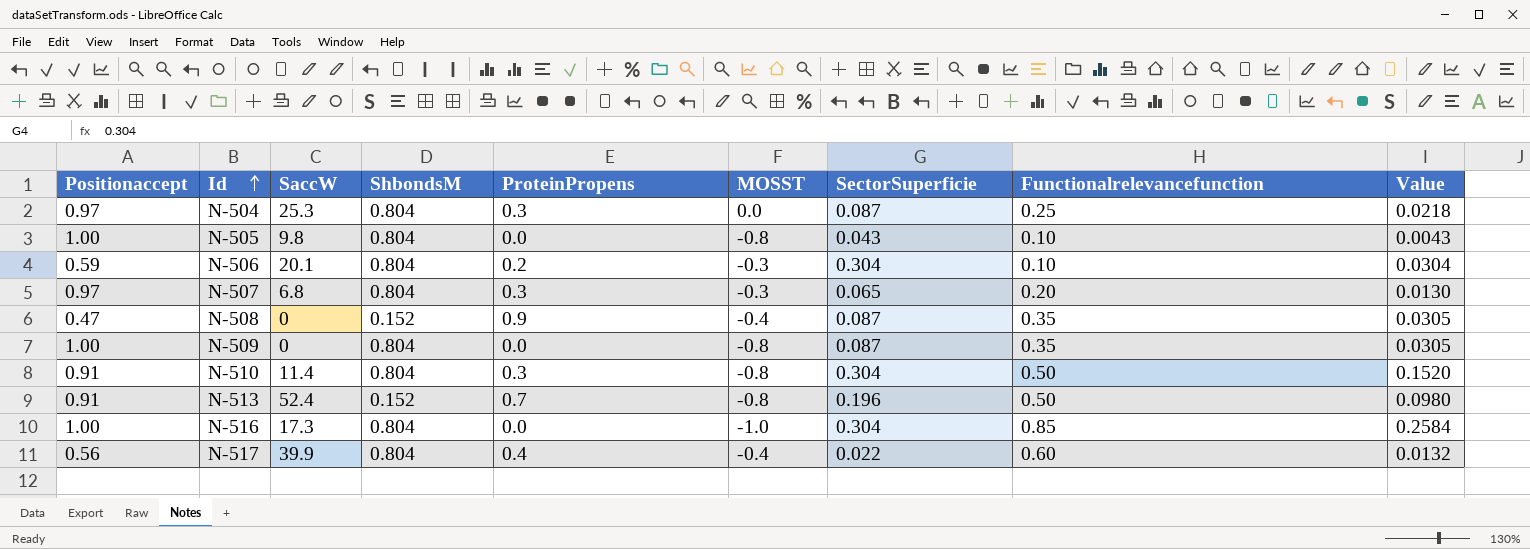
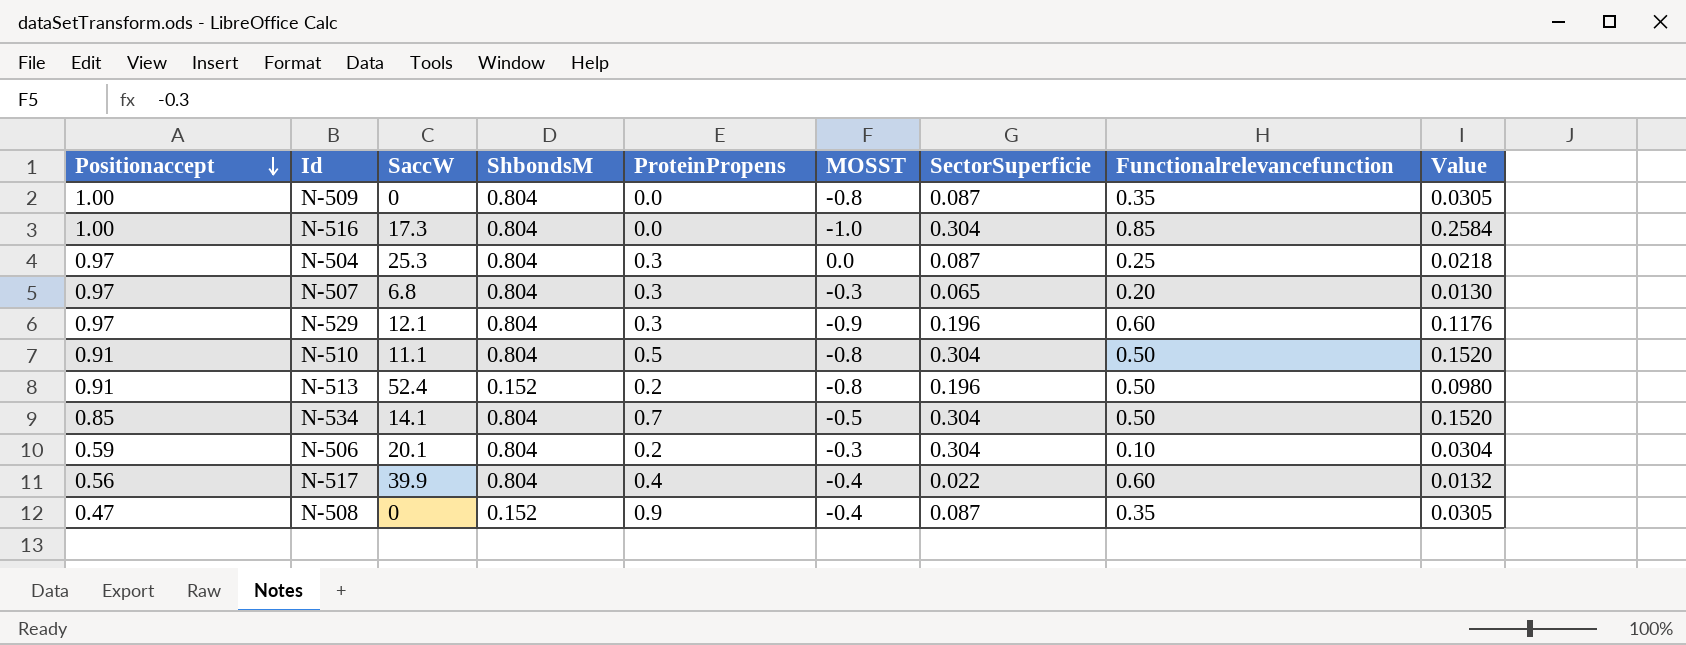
row order: Id ascending -> Positionaccept descending
row N-505: 1.00 | 9.8 | 0.804 | 0.0 | -0.8 | 0.043 | 0.10 | 0.0043 -> none
row N-529: none -> 0.97 | 12.1 | 0.804 | 0.3 | -0.9 | 0.196 | 0.60 | 0.1176
N-510 | SaccW: 11.4 -> 11.1
N-510 | ProteinPropens: 0.3 -> 0.5
N-513 | ProteinPropens: 0.7 -> 0.2
row N-534: none -> 0.85 | 14.1 | 0.804 | 0.7 | -0.5 | 0.304 | 0.50 | 0.1520

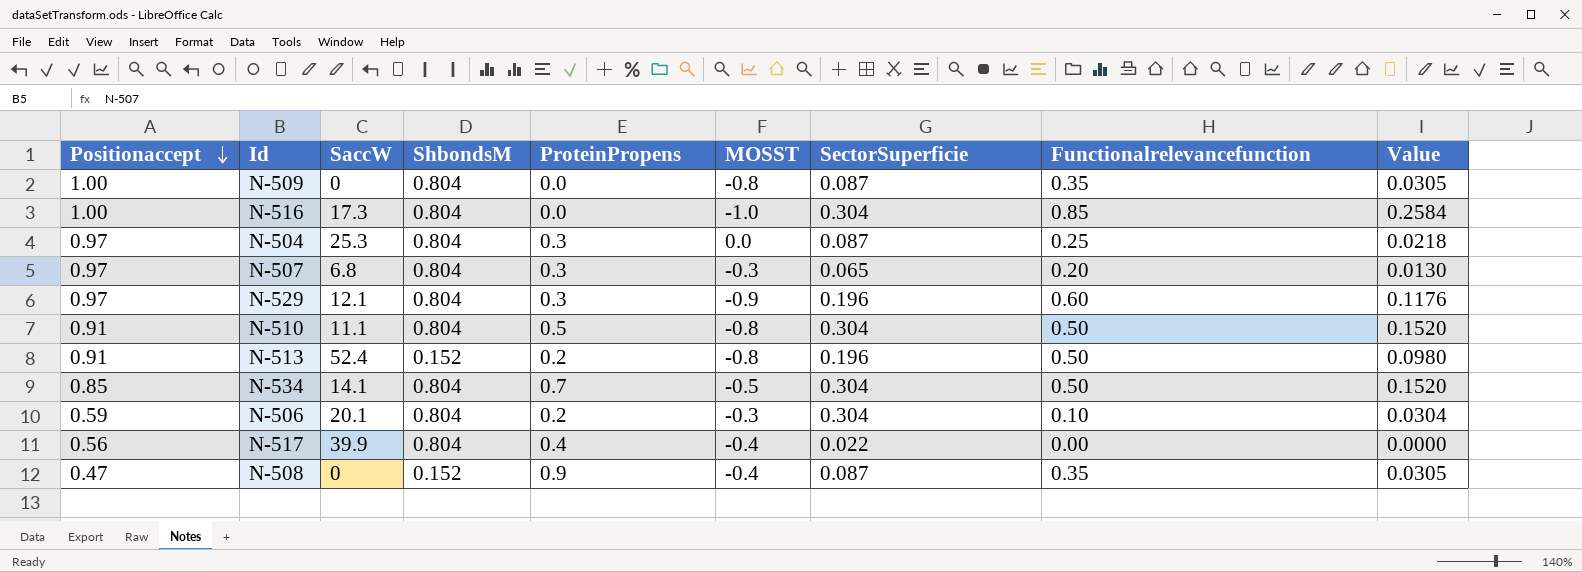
N-517 | Functionalrelevancefunction: 0.60 -> 0.00
N-517 | Value: 0.0132 -> 0.0000

